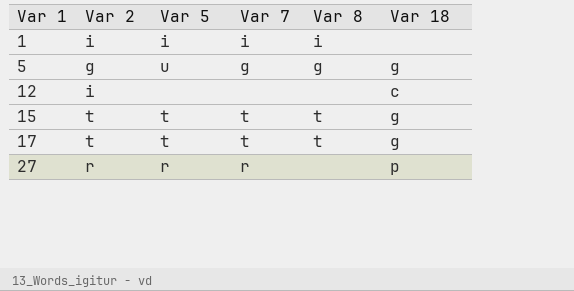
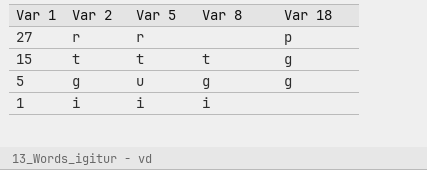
row order: Var 1 ascending -> Var 1 descending
column Var 7 | position: 4 -> none
row 12: i | none | none | none | c -> none
row 17: t | t | t | t | g -> none

